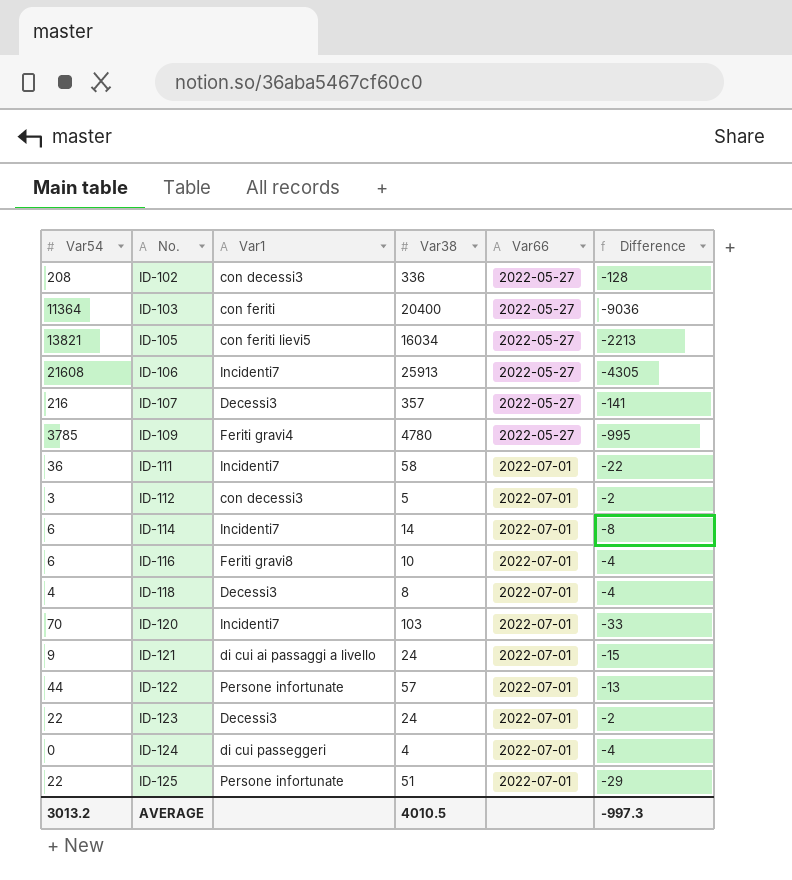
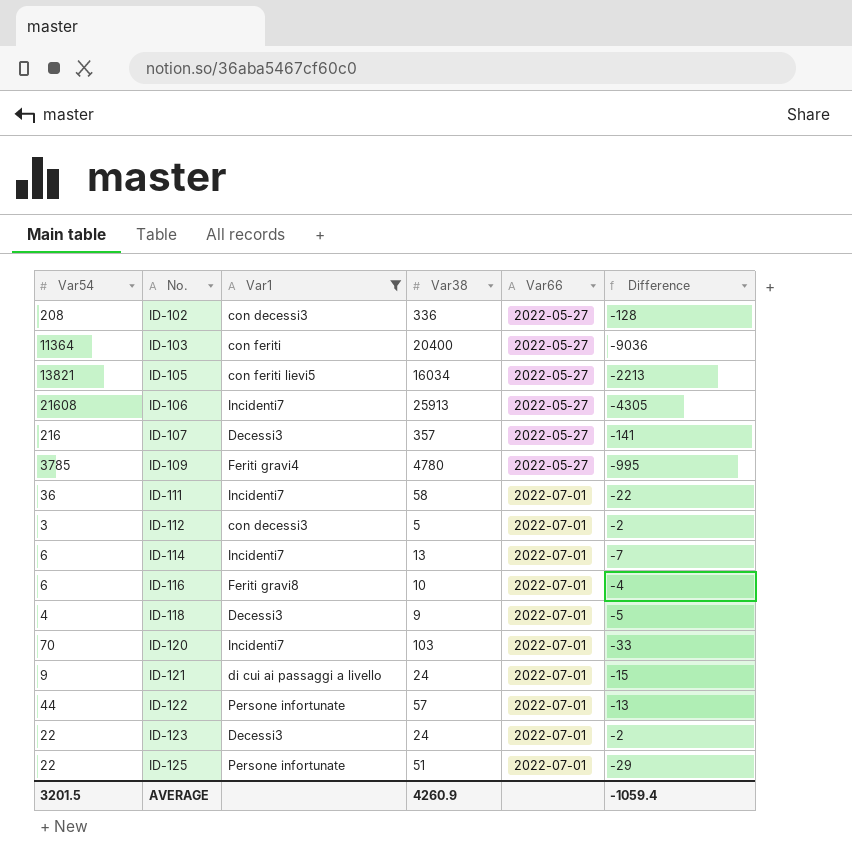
filter: none -> Var1 != di cui passeggeri
ID-114 | Var38: 14 -> 13
ID-114 | Difference: -8 -> -7
ID-118 | Var38: 8 -> 9
ID-118 | Difference: -4 -> -5
AVERAGE | Var54: 3013.2 -> 3201.5
AVERAGE | Var38: 4010.5 -> 4260.9
AVERAGE | Difference: -997.3 -> -1059.4

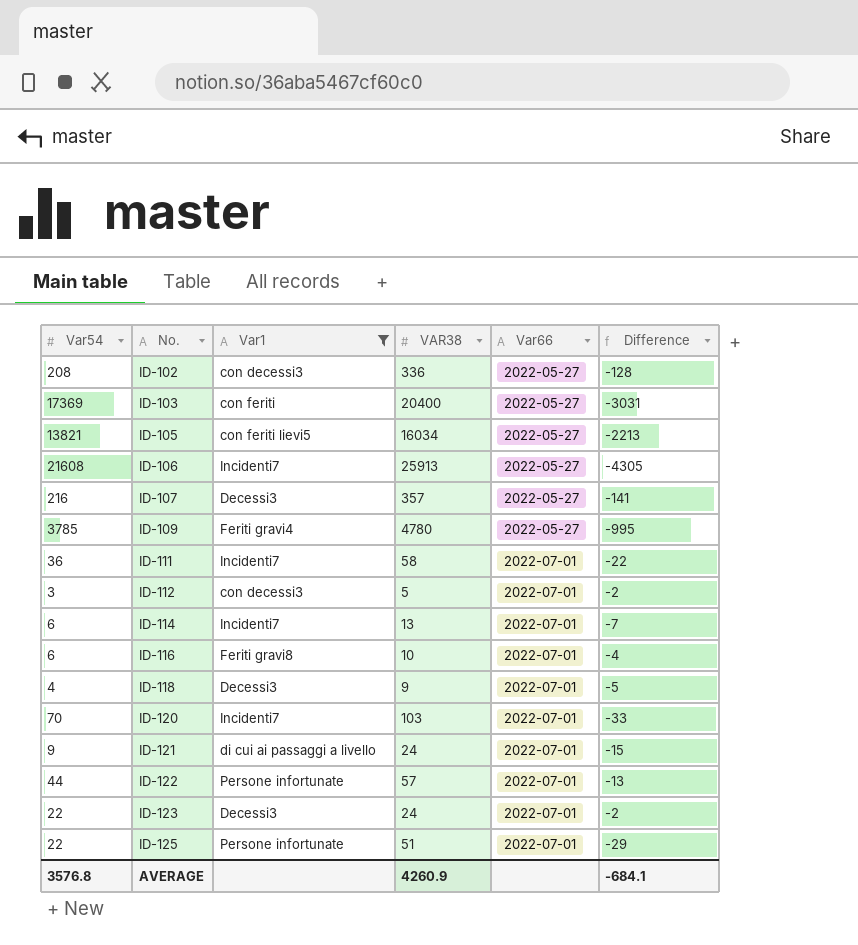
column name: Var38 -> VAR38
ID-103 | Var54: 11364 -> 17369
ID-103 | Difference: -9036 -> -3031
AVERAGE | Var54: 3201.5 -> 3576.8
AVERAGE | Difference: -1059.4 -> -684.1

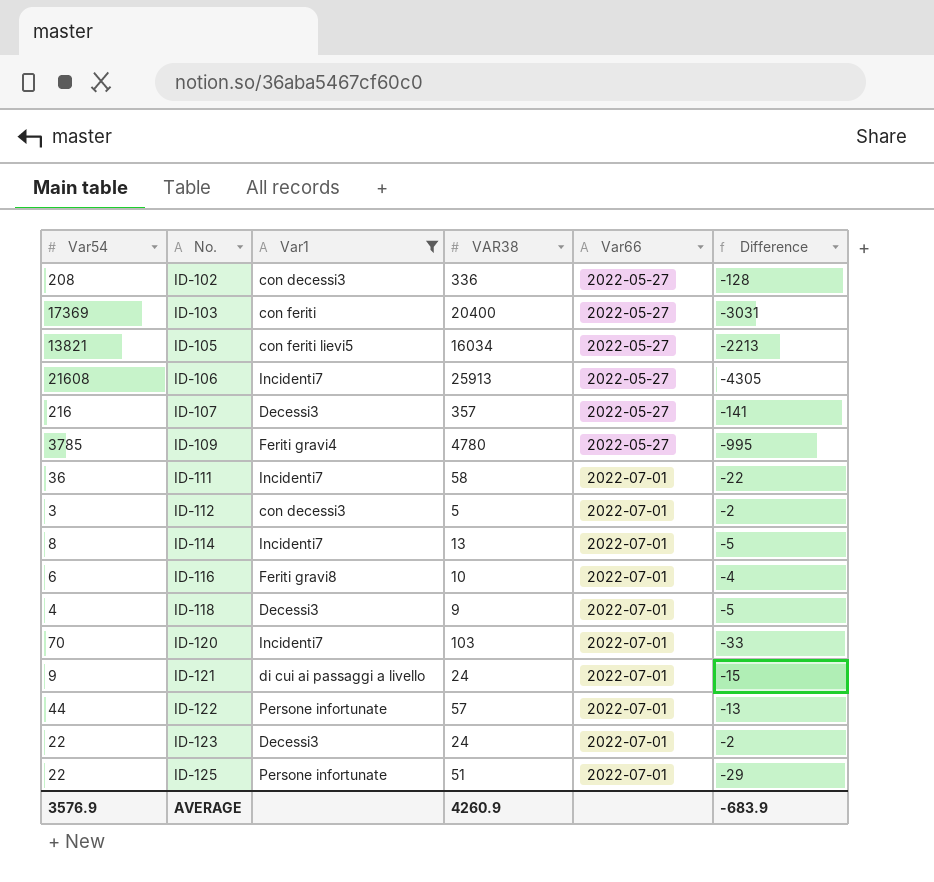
ID-114 | Var54: 6 -> 8
ID-114 | Difference: -7 -> -5
AVERAGE | Var54: 3576.8 -> 3576.9
AVERAGE | Difference: -684.1 -> -683.9

